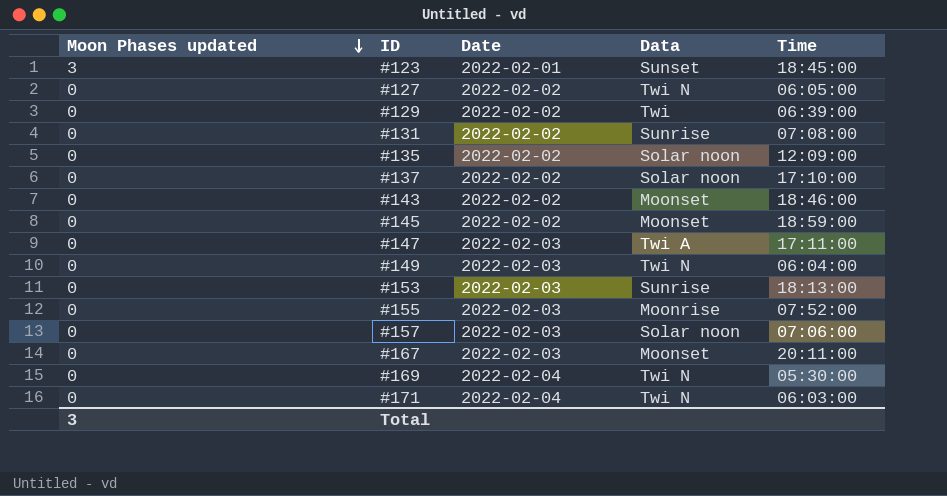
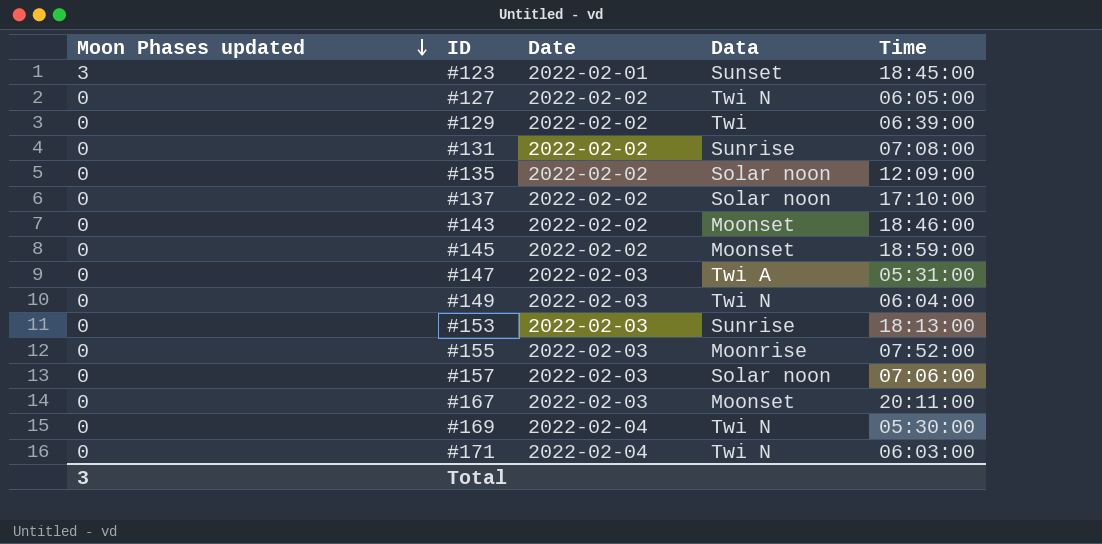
#147 | Time: 17:11:00 -> 05:31:00

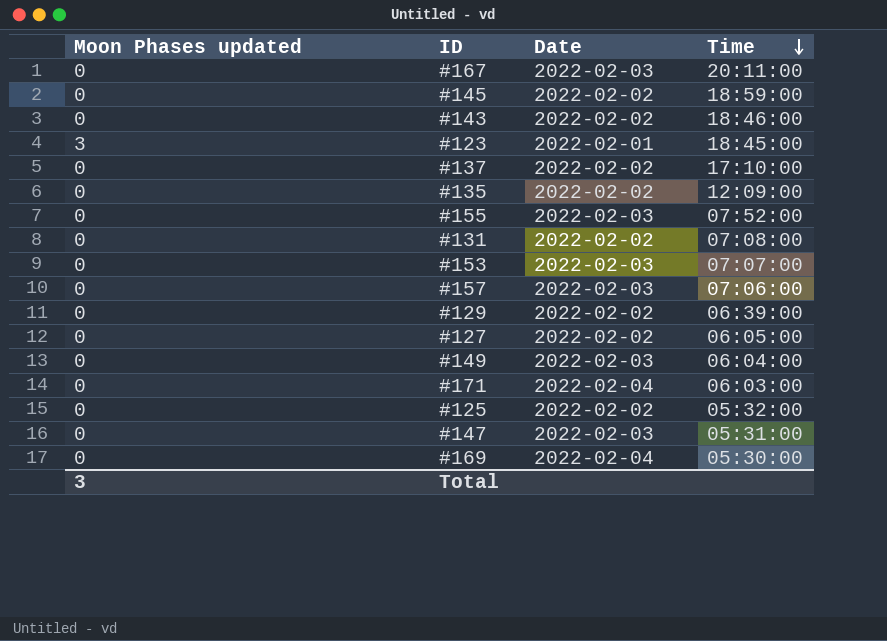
row order: Moon Phases updated descending -> Time descending
column Data | position: 4 -> none
#153 | Time: 18:13:00 -> 07:07:00
row #125: none -> 0 | 2022-02-02 | 05:32:00

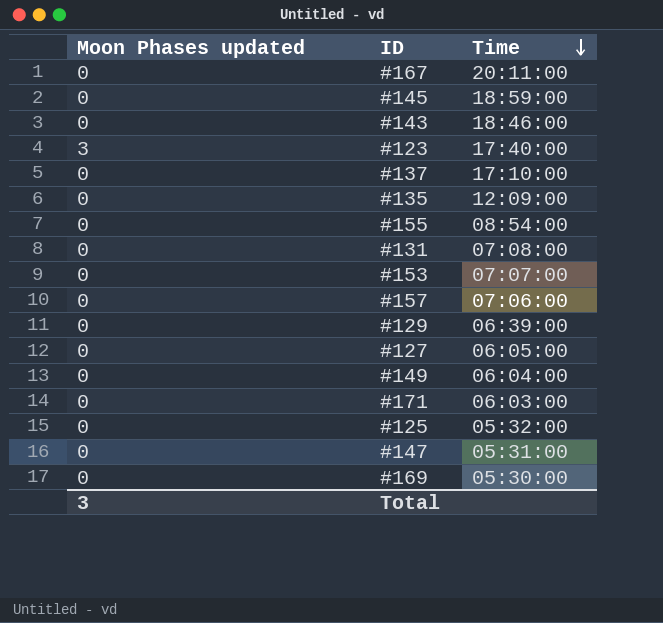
column Date | position: 3 -> none
#123 | Time: 18:45:00 -> 17:40:00
#155 | Time: 07:52:00 -> 08:54:00

